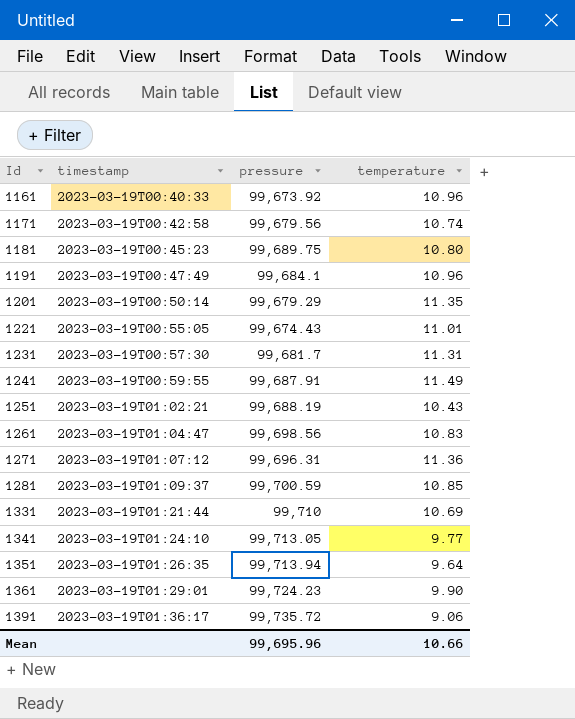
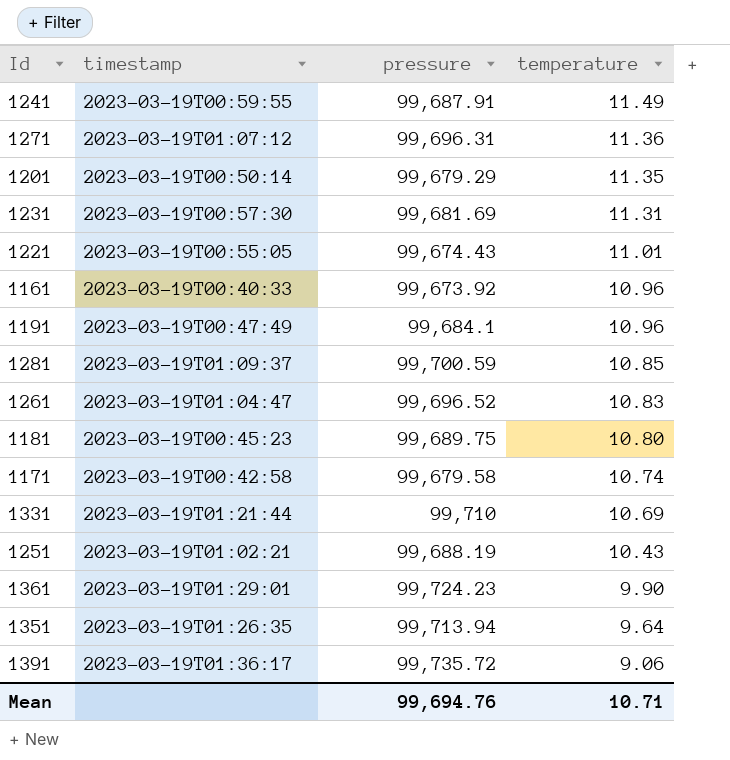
row order: Id ascending -> temperature descending
row 1341: 2023-03-19T01:24:10 | 99,713.05 | 9.77 -> none
1231 | pressure: 99,681.7 -> 99,681.69
1261 | pressure: 99,698.56 -> 99,696.52
1171 | pressure: 99,679.56 -> 99,679.58
Mean | pressure: 99,695.96 -> 99,694.76
Mean | temperature: 10.66 -> 10.71

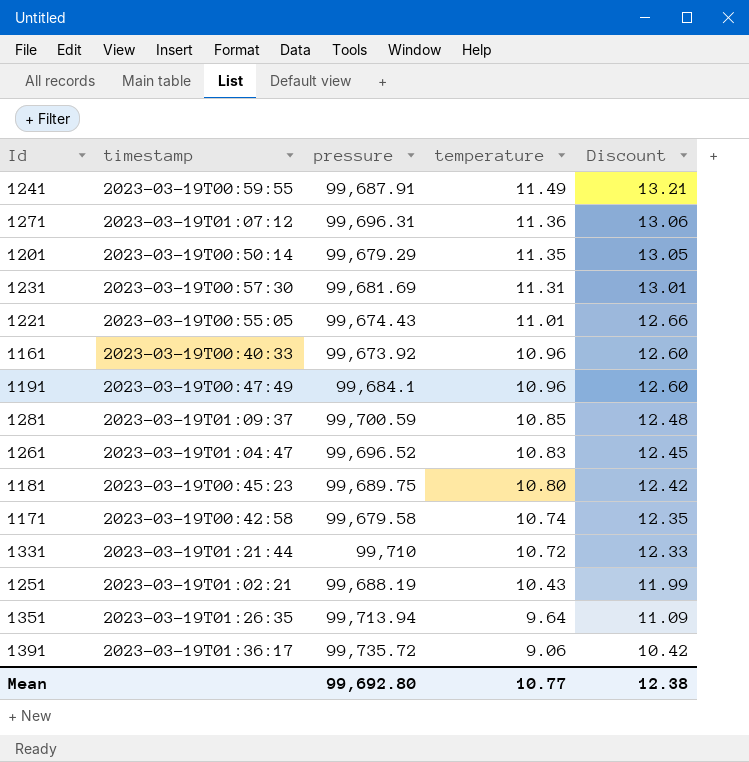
column Discount | formula: none -> [temperature] * 1.15
row 1361: 2023-03-19T01:29:01 | 99,724.23 | 9.90 -> none
1331 | temperature: 10.69 -> 10.72
Mean | pressure: 99,694.76 -> 99,692.80
Mean | temperature: 10.71 -> 10.77

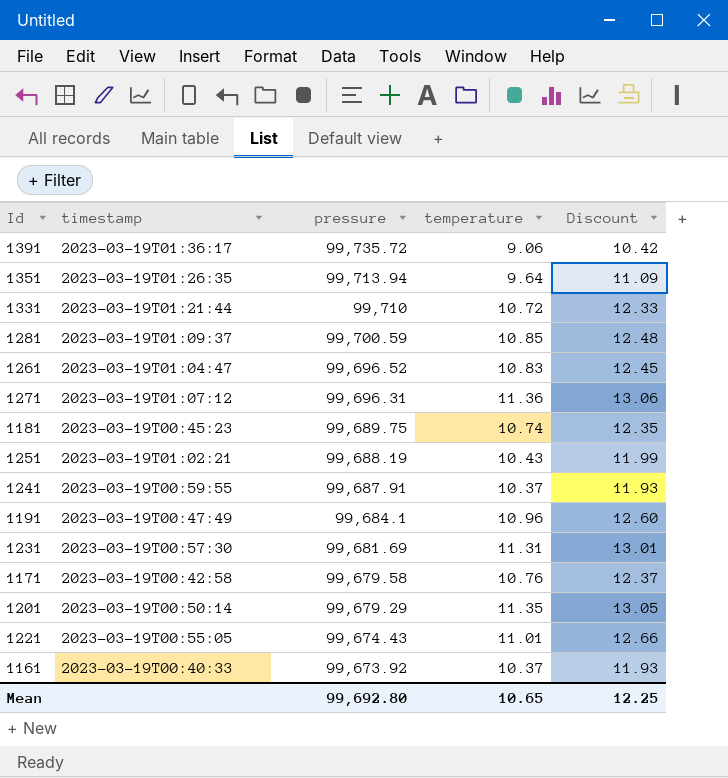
row order: temperature descending -> pressure descending
1181 | temperature: 10.80 -> 10.74
1181 | Discount: 12.42 -> 12.35
1241 | temperature: 11.49 -> 10.37
1241 | Discount: 13.21 -> 11.93
1171 | temperature: 10.74 -> 10.76
1171 | Discount: 12.35 -> 12.37
1161 | temperature: 10.96 -> 10.37
1161 | Discount: 12.60 -> 11.93
Mean | temperature: 10.77 -> 10.65
Mean | Discount: 12.38 -> 12.25

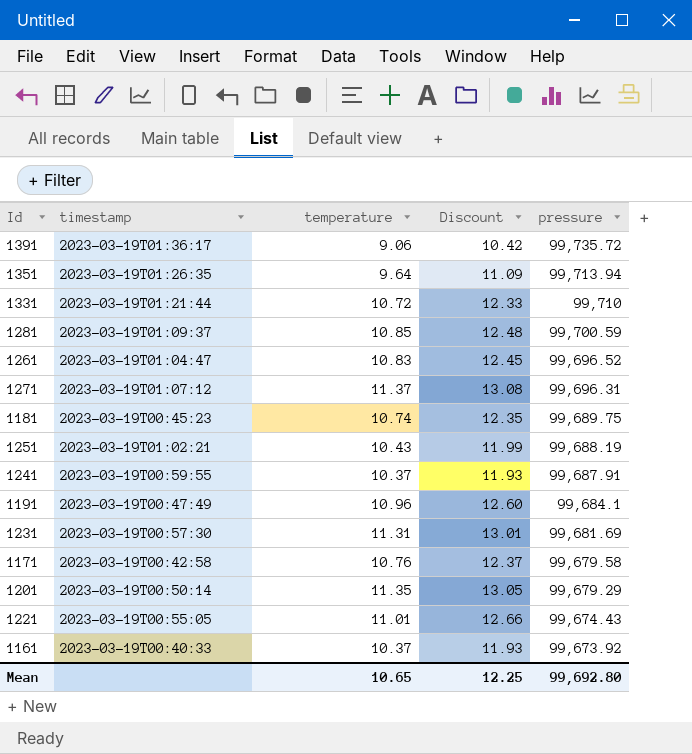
column pressure | position: 3 -> 5
1271 | temperature: 11.36 -> 11.37
1271 | Discount: 13.06 -> 13.08

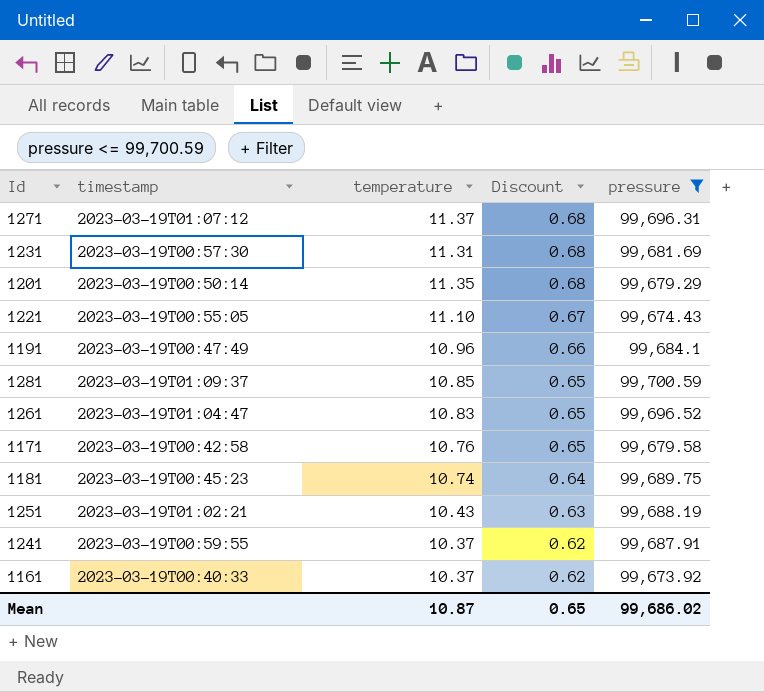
filter: none -> pressure <= 99,700.59
row order: pressure descending -> Discount descending
column Discount | formula: [temperature] * 1.15 -> [temperature] * 0.06
1221 | temperature: 11.01 -> 11.10
Mean | temperature: 10.65 -> 10.87
Mean | Discount: 12.25 -> 0.65
Mean | pressure: 99,692.80 -> 99,686.02

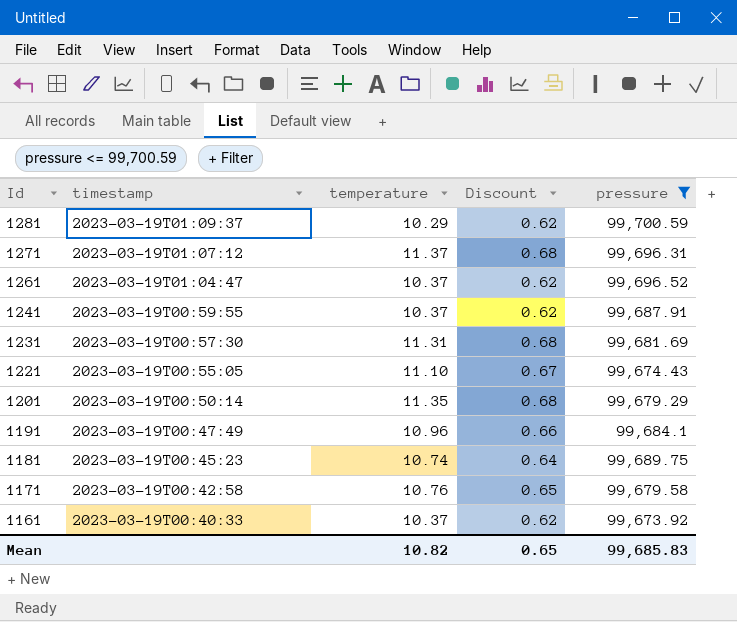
row order: Discount descending -> Id descending
row 1251: 2023-03-19T01:02:21 | 10.43 | 0.63 | 99,688.19 -> none
1281 | temperature: 10.85 -> 10.29
1281 | Discount: 0.65 -> 0.62
1261 | temperature: 10.83 -> 10.37
1261 | Discount: 0.65 -> 0.62
Mean | temperature: 10.87 -> 10.82
Mean | pressure: 99,686.02 -> 99,685.83

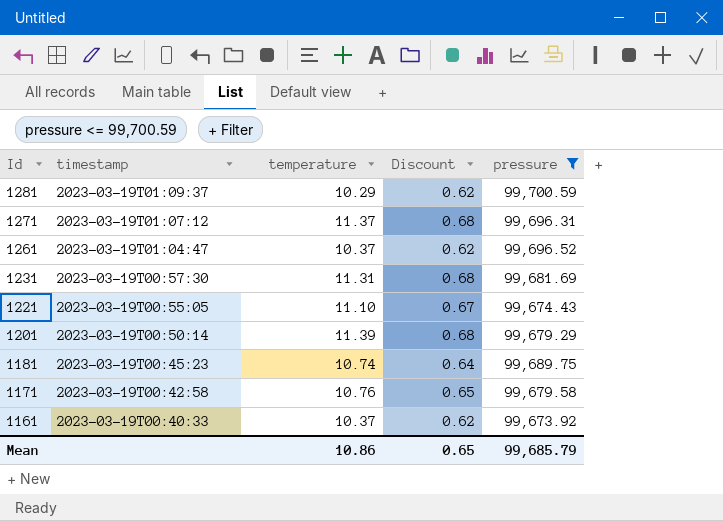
row 1241: 2023-03-19T00:59:55 | 10.37 | 0.62 | 99,687.91 -> none
row 1191: 2023-03-19T00:47:49 | 10.96 | 0.66 | 99,684.1 -> none
1201 | temperature: 11.35 -> 11.39
Mean | temperature: 10.82 -> 10.86
Mean | pressure: 99,685.83 -> 99,685.79

